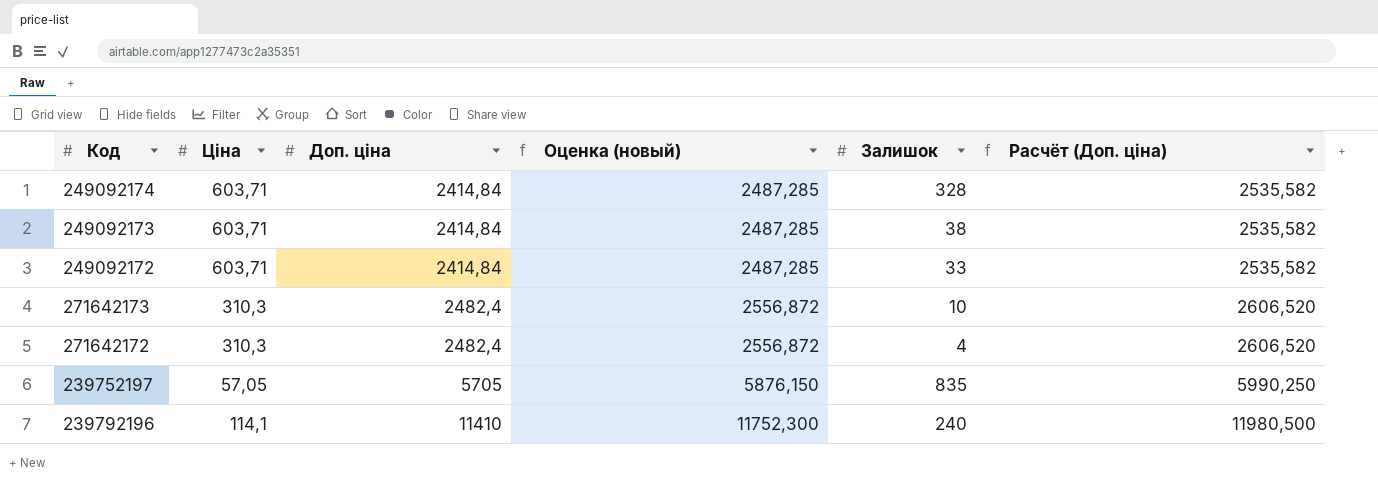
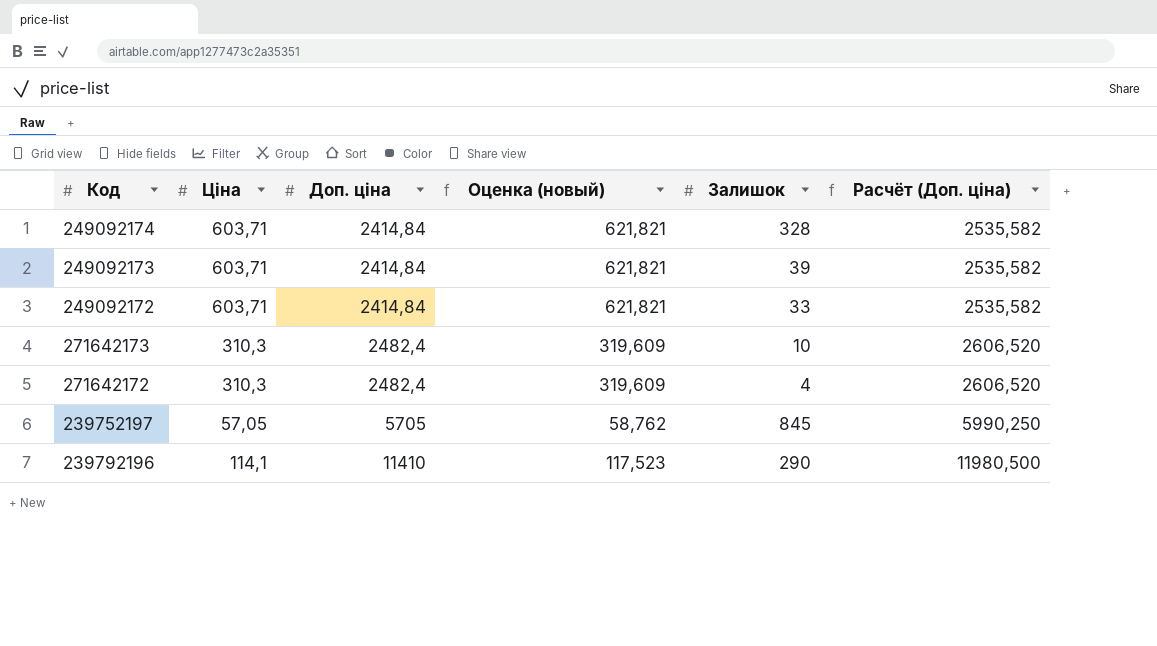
column Оценка (новый) | formula: [Доп. ціна] * 1,03 -> [Ціна] * 1,03
249092173 | Залишок: 38 -> 39
239752197 | Залишок: 835 -> 845
239792196 | Залишок: 240 -> 290

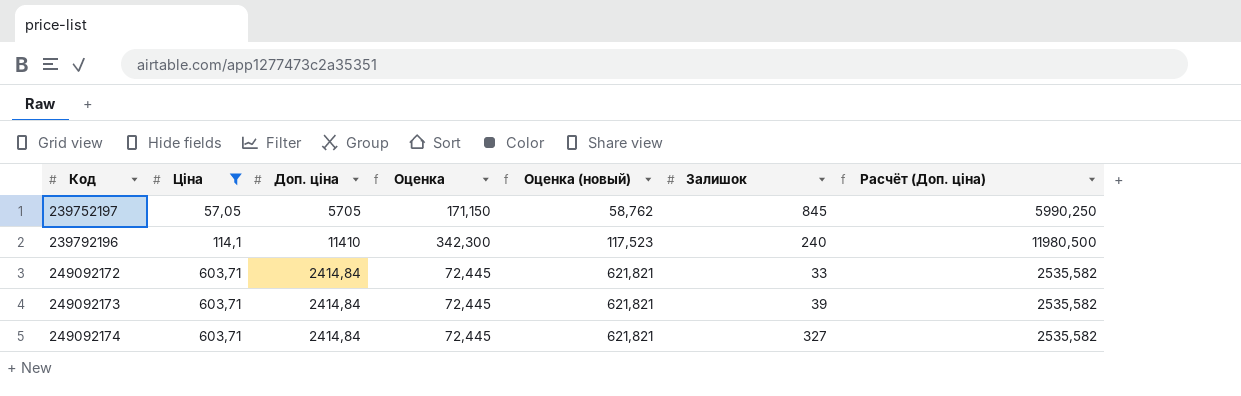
filter: none -> Ціна != 310,3
row order: Доп. ціна ascending -> Код ascending
column Оценка | formula: none -> [Доп. ціна] * 0,03
239792196 | Залишок: 290 -> 240
249092174 | Залишок: 328 -> 327

